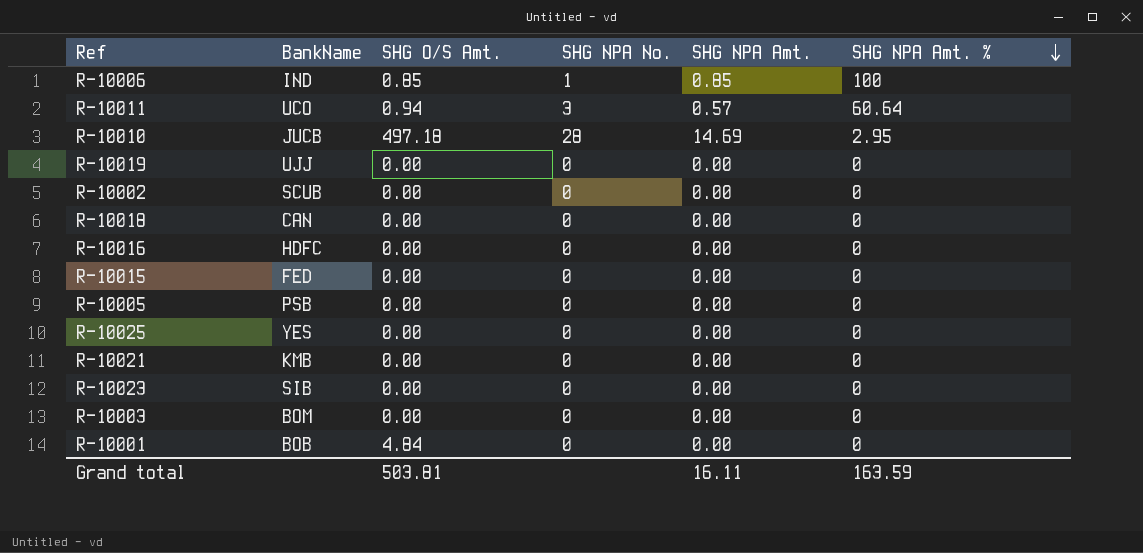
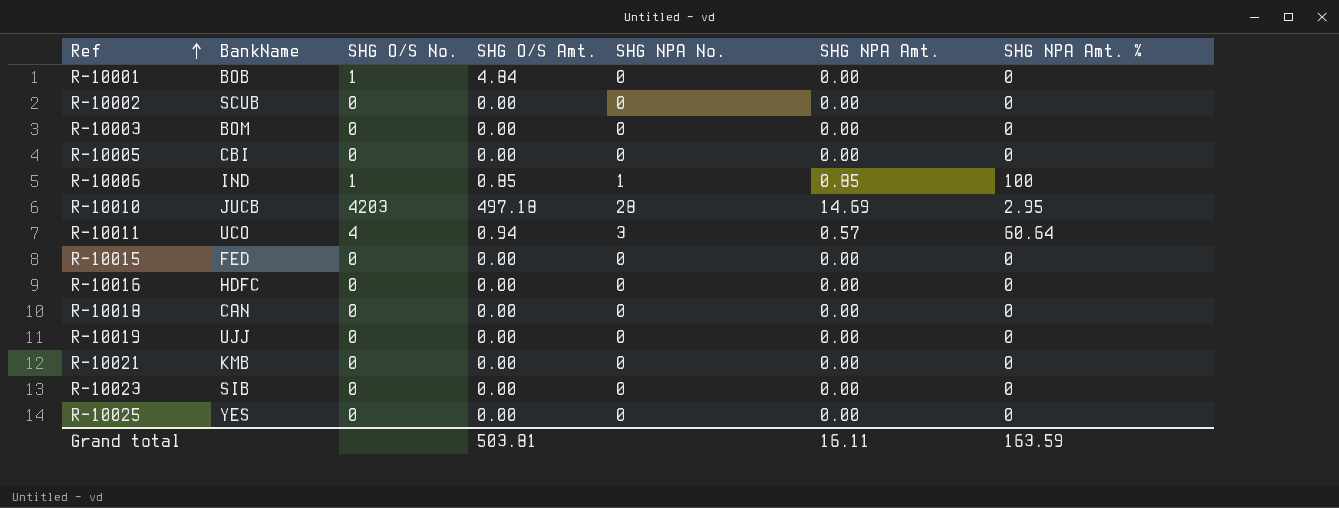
row order: SHG NPA Amt. % descending -> Ref ascending
column SHG O/S No. | position: none -> 3
R-10005 | BankName: PSB -> CBI

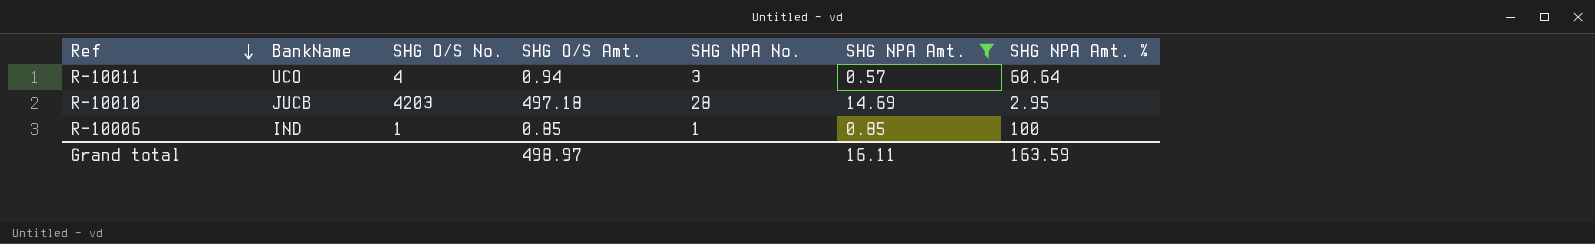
filter: none -> SHG NPA Amt. != 0.00
row order: Ref ascending -> Ref descending
Grand total | SHG O/S Amt.: 503.81 -> 498.97

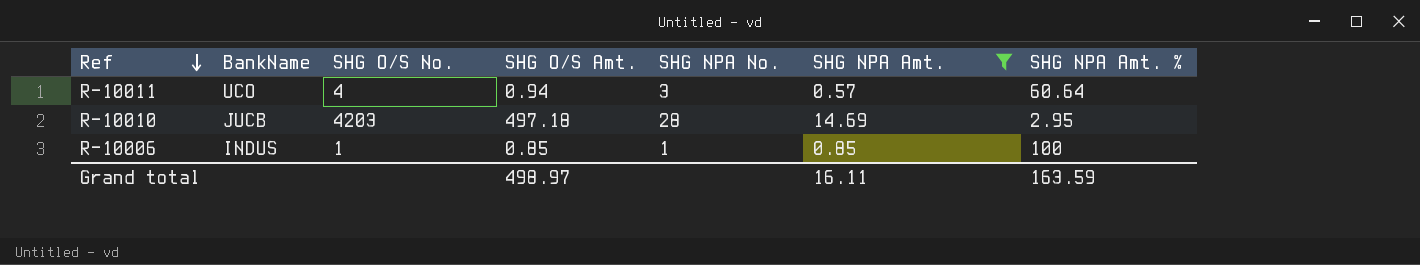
R-10006 | BankName: IND -> INDUS

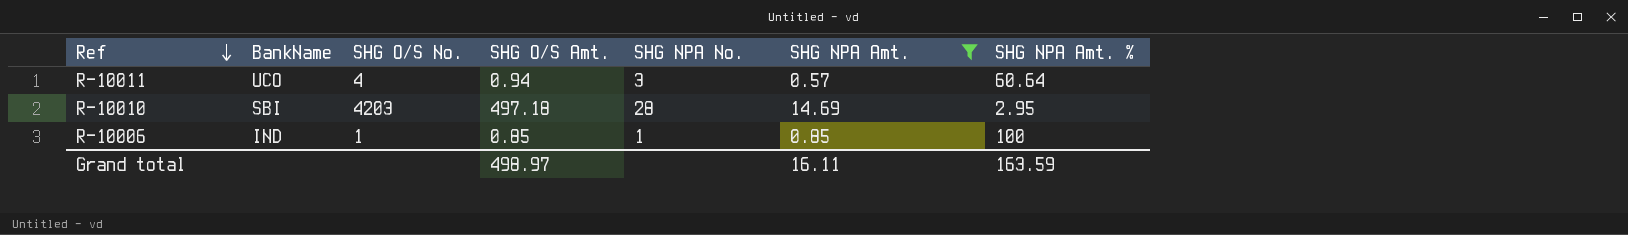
R-10010 | BankName: JUCB -> SBI
R-10006 | BankName: INDUS -> IND

